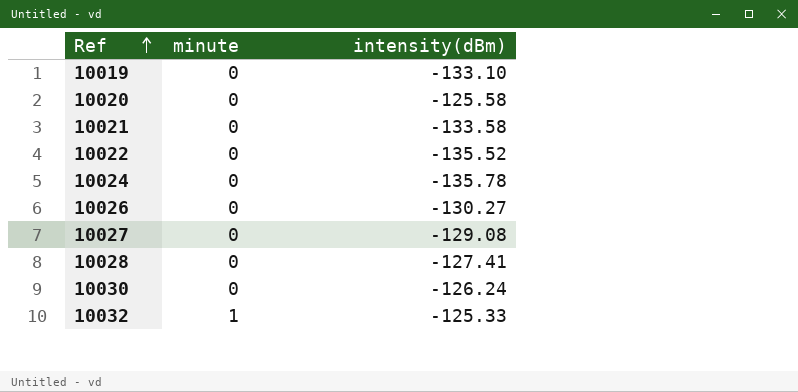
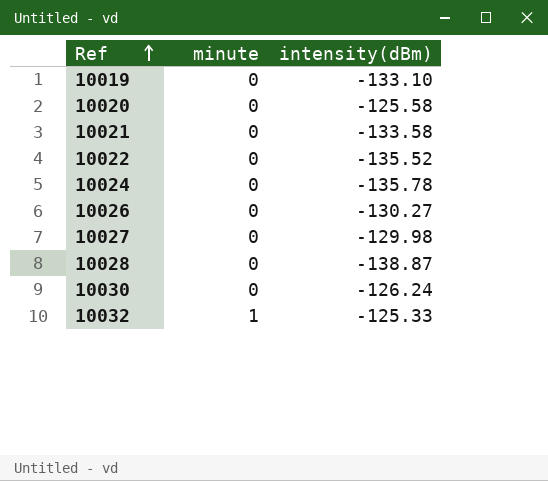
10027 | intensity(dBm): -129.08 -> -129.98
10028 | intensity(dBm): -127.41 -> -138.87

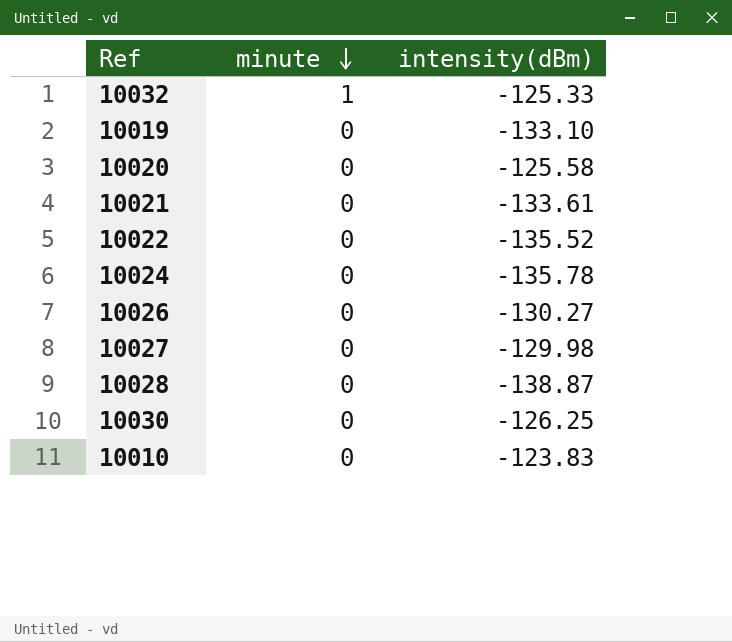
row order: Ref ascending -> minute descending
10021 | intensity(dBm): -133.58 -> -133.61
10030 | intensity(dBm): -126.24 -> -126.25
row 10010: none -> 0 | -123.83

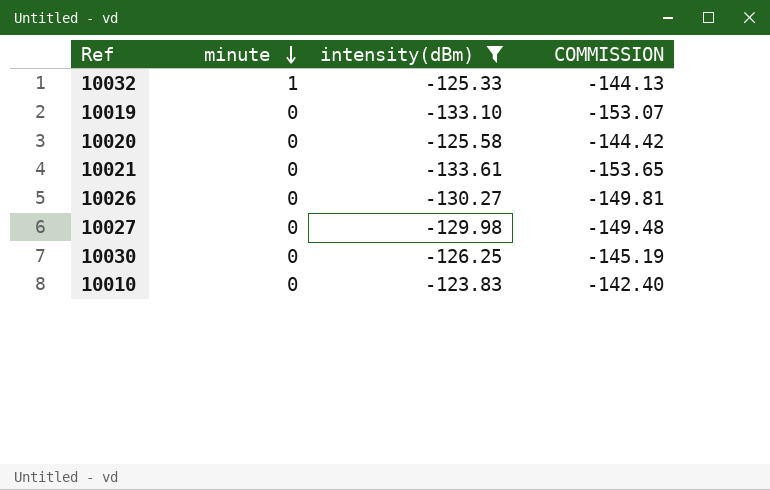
filter: none -> intensity(dBm) >= -133.61
column COMMISSION | formula: none -> [intensity(dBm)] * 1.15

